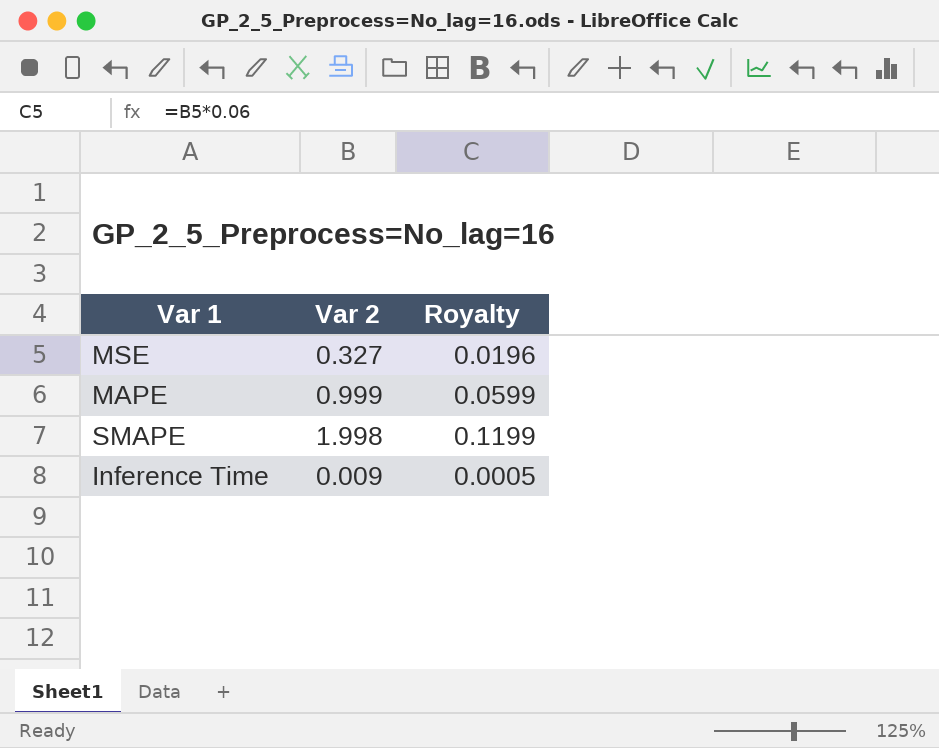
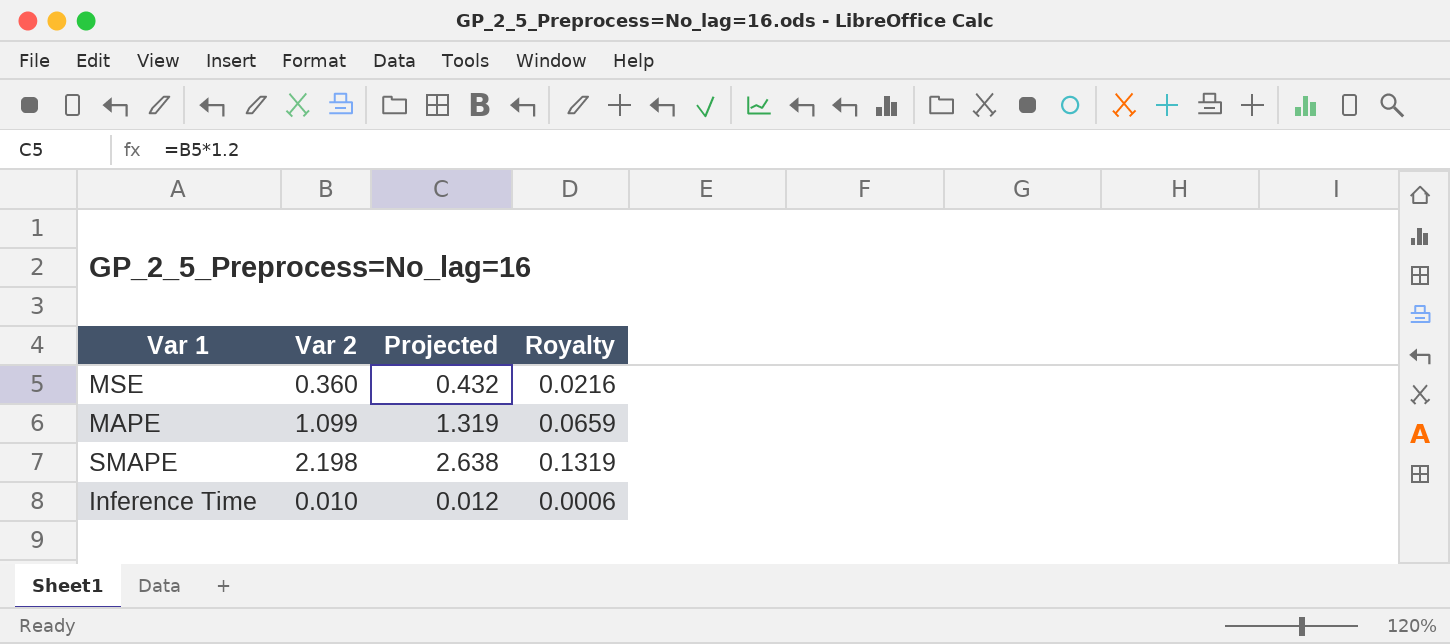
column Projected | formula: none -> [Var 2] * 1.2
MSE | Var 2: 0.327 -> 0.360
MSE | Royalty: 0.0196 -> 0.0216
MAPE | Var 2: 0.999 -> 1.099
MAPE | Royalty: 0.0599 -> 0.0659
SMAPE | Var 2: 1.998 -> 2.198
SMAPE | Royalty: 0.1199 -> 0.1319
Inference Time | Var 2: 0.009 -> 0.010
Inference Time | Royalty: 0.0005 -> 0.0006

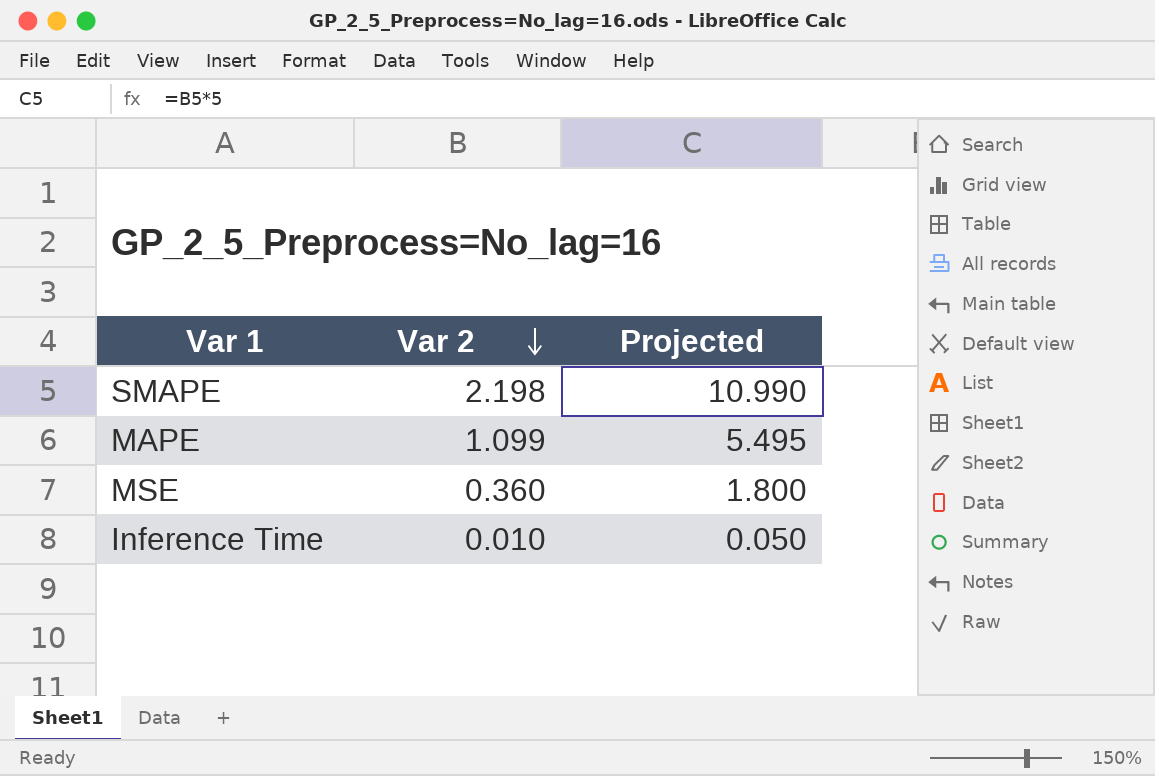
row order: none -> Var 2 descending
column Royalty | formula: [Var 2] * 0.06 -> none
column Projected | formula: [Var 2] * 1.2 -> [Var 2] * 5

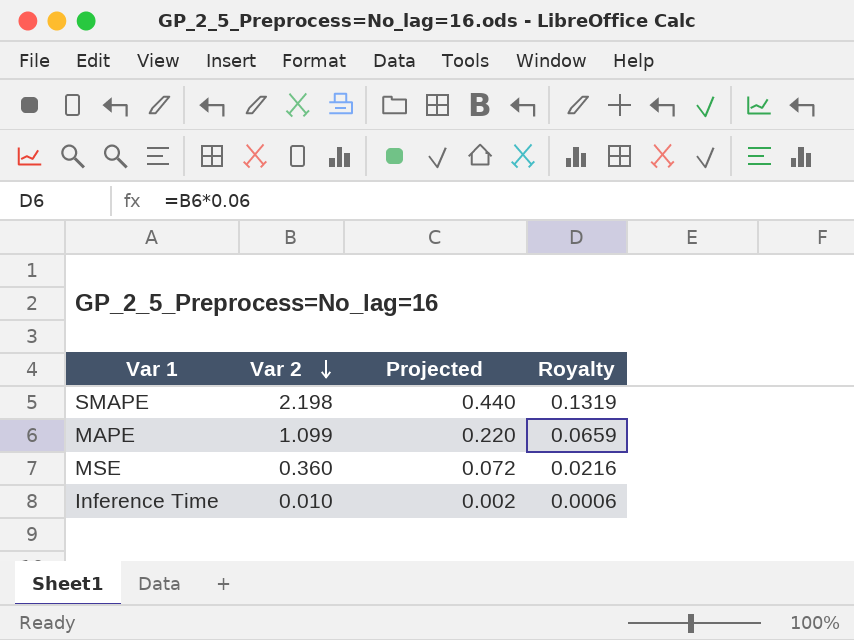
column Projected | formula: [Var 2] * 5 -> [Var 2] * 0.2
column Royalty | formula: none -> [Var 2] * 0.06

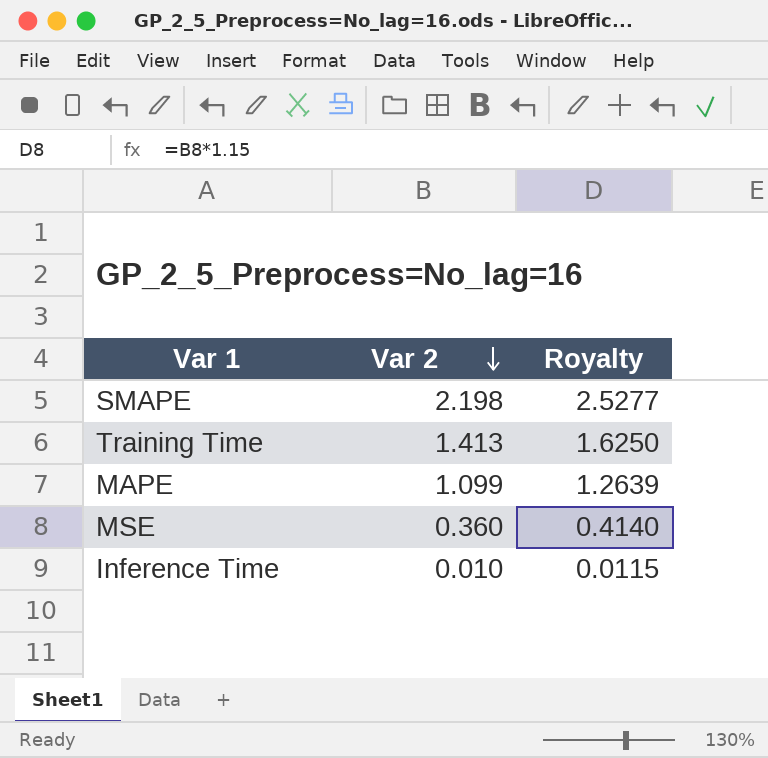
column Projected | formula: [Var 2] * 0.2 -> none
column Royalty | formula: [Var 2] * 0.06 -> [Var 2] * 1.15
row Training Time: none -> 1.413 | 1.6250

